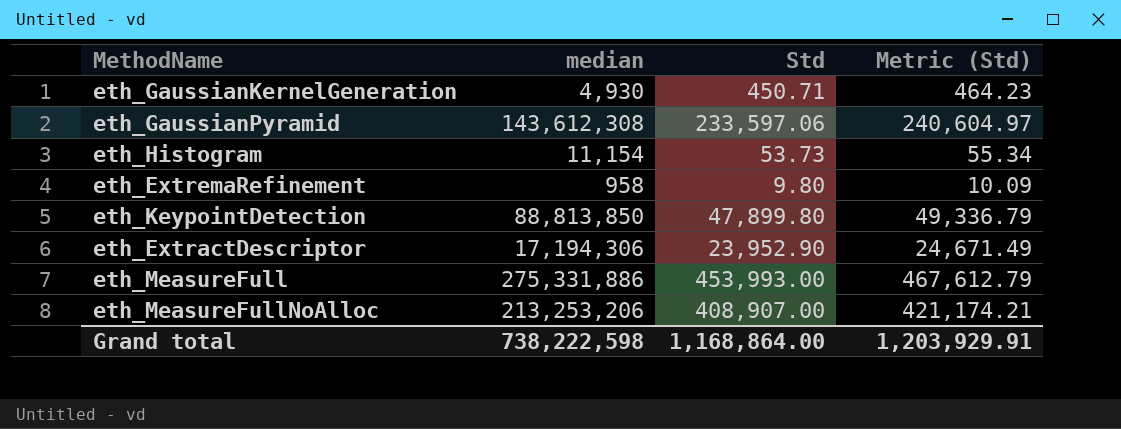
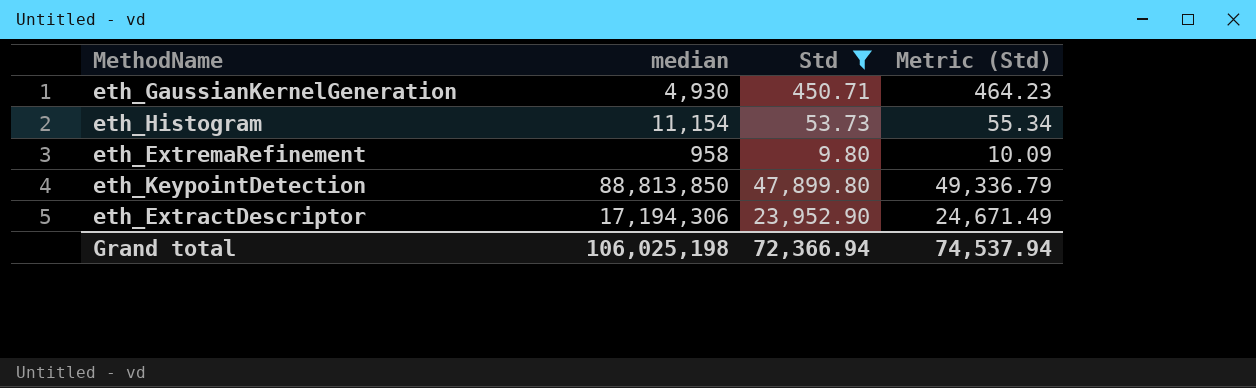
filter: none -> Std <= 47,899.80
Grand total | median: 738,222,598 -> 106,025,198
Grand total | Std: 1,168,864.00 -> 72,366.94
Grand total | Metric (Std): 1,203,929.91 -> 74,537.94

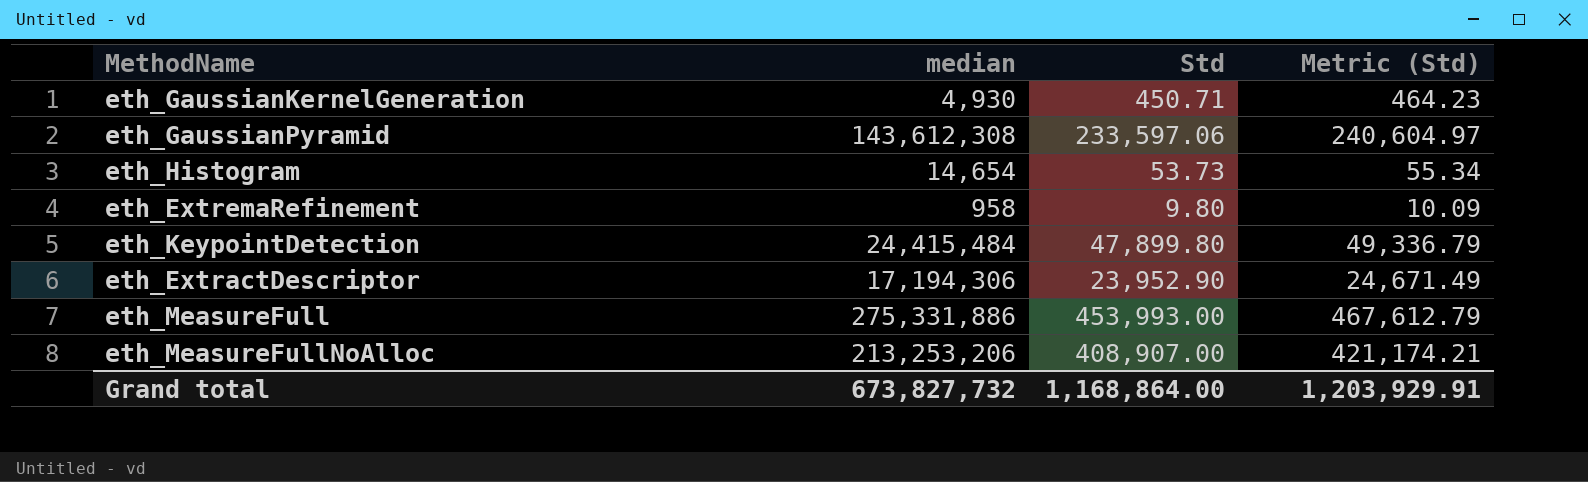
filter: Std <= 47,899.80 -> none
eth_Histogram | median: 11,154 -> 14,654
eth_KeypointDetection | median: 88,813,850 -> 24,415,484
Grand total | median: 106,025,198 -> 673,827,732
Grand total | Std: 72,366.94 -> 1,168,864.00
Grand total | Metric (Std): 74,537.94 -> 1,203,929.91

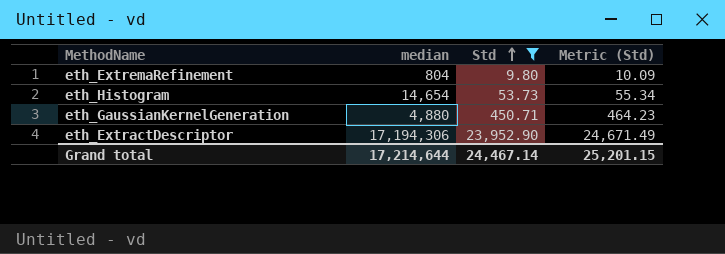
filter: none -> Std <= 23,952.90
row order: none -> Std ascending
eth_ExtremaRefinement | median: 958 -> 804
eth_GaussianKernelGeneration | median: 4,930 -> 4,880
Grand total | median: 673,827,732 -> 17,214,644
Grand total | Std: 1,168,864.00 -> 24,467.14
Grand total | Metric (Std): 1,203,929.91 -> 25,201.15

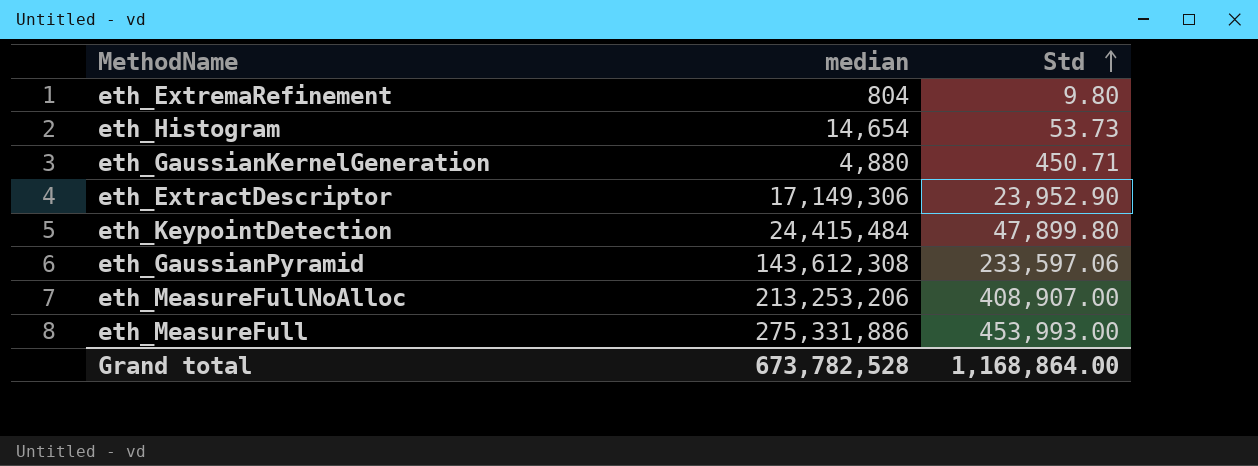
filter: Std <= 23,952.90 -> none
column Metric (Std) | formula: [Std] * 1.03 -> none
eth_ExtractDescriptor | median: 17,194,306 -> 17,149,306
Grand total | median: 17,214,644 -> 673,782,528
Grand total | Std: 24,467.14 -> 1,168,864.00

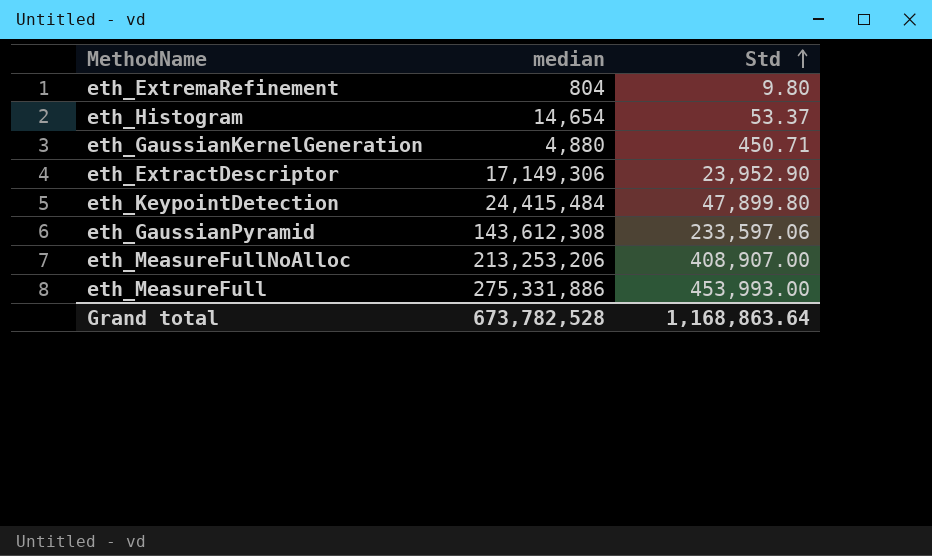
eth_Histogram | Std: 53.73 -> 53.37
Grand total | Std: 1,168,864.00 -> 1,168,863.64

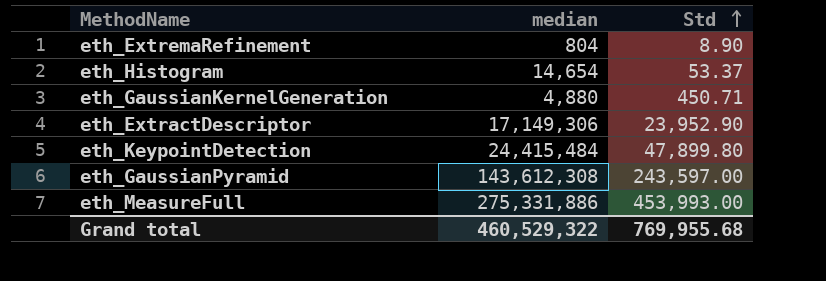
row eth_MeasureFullNoAlloc: 213,253,206 | 408,907.00 -> none
eth_ExtremaRefinement | Std: 9.80 -> 8.90
eth_GaussianPyramid | Std: 233,597.06 -> 243,597.00
Grand total | median: 673,782,528 -> 460,529,322
Grand total | Std: 1,168,863.64 -> 769,955.68

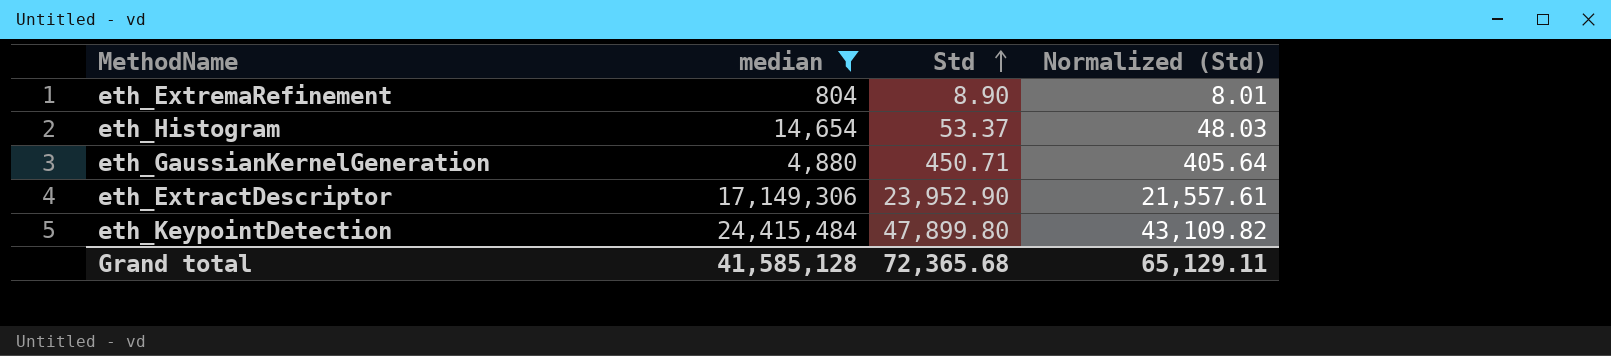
filter: none -> median <= 24,415,484
column Normalized (Std) | formula: none -> [Std] * 0.9
Grand total | median: 460,529,322 -> 41,585,128
Grand total | Std: 769,955.68 -> 72,365.68

